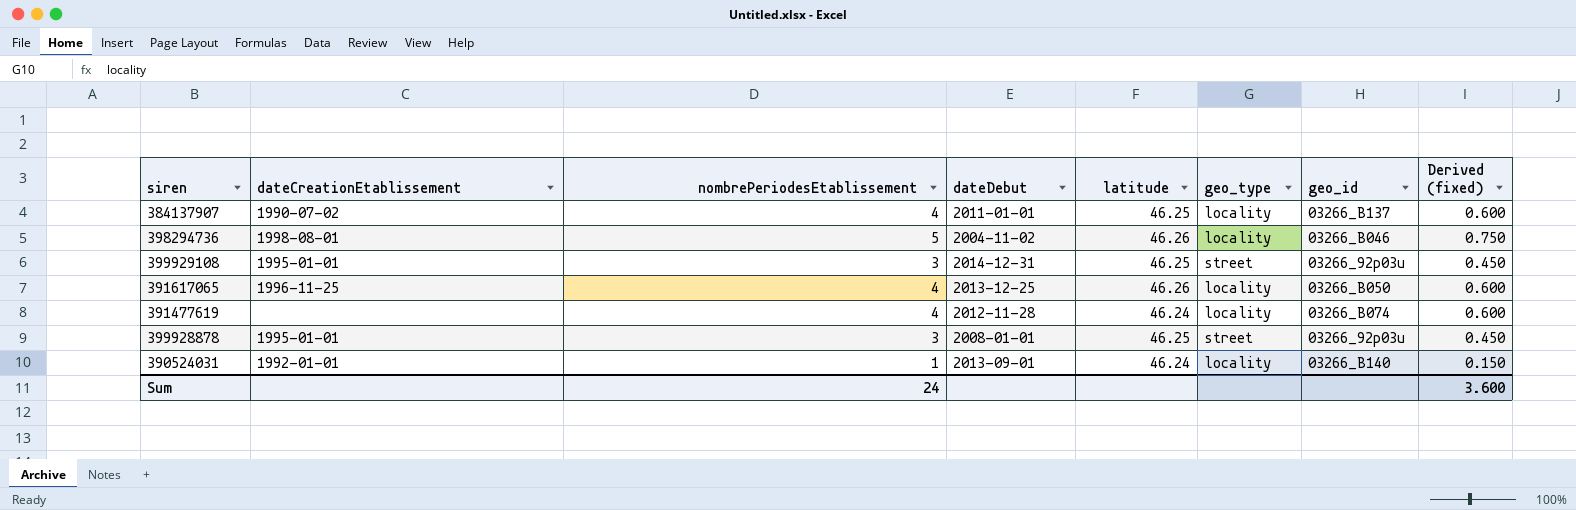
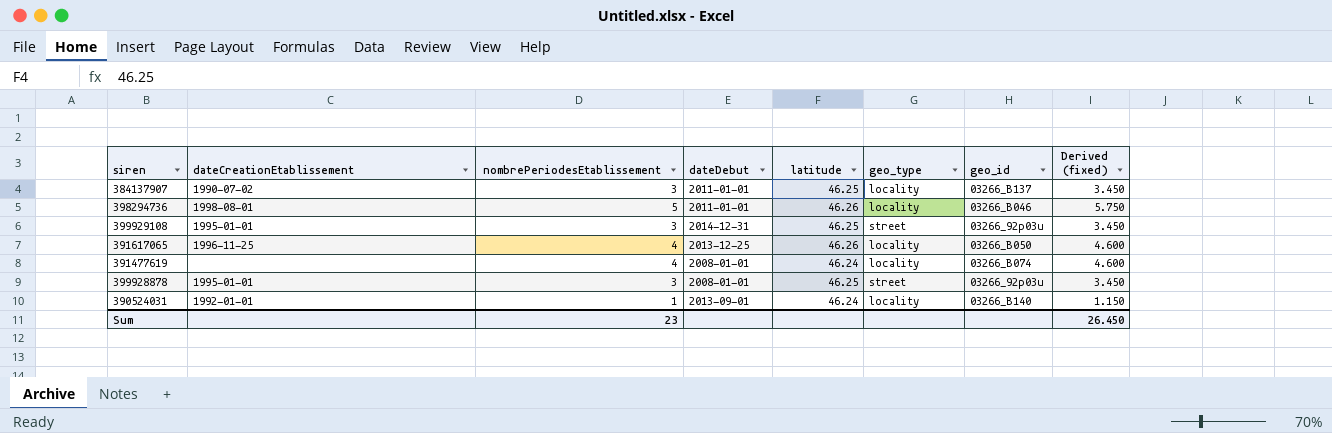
column Derived (fixed) | formula: [nombrePeriodesEtablissement] * 0.15 -> [nombrePeriodesEtablissement] * 1.15
384137907 | nombrePeriodesEtablissement: 4 -> 3
398294736 | dateDebut: 2004-11-02 -> 2011-01-01
391477619 | dateDebut: 2012-11-28 -> 2008-01-01
Sum | nombrePeriodesEtablissement: 24 -> 23
Sum | Derived (fixed): 3.600 -> 26.450

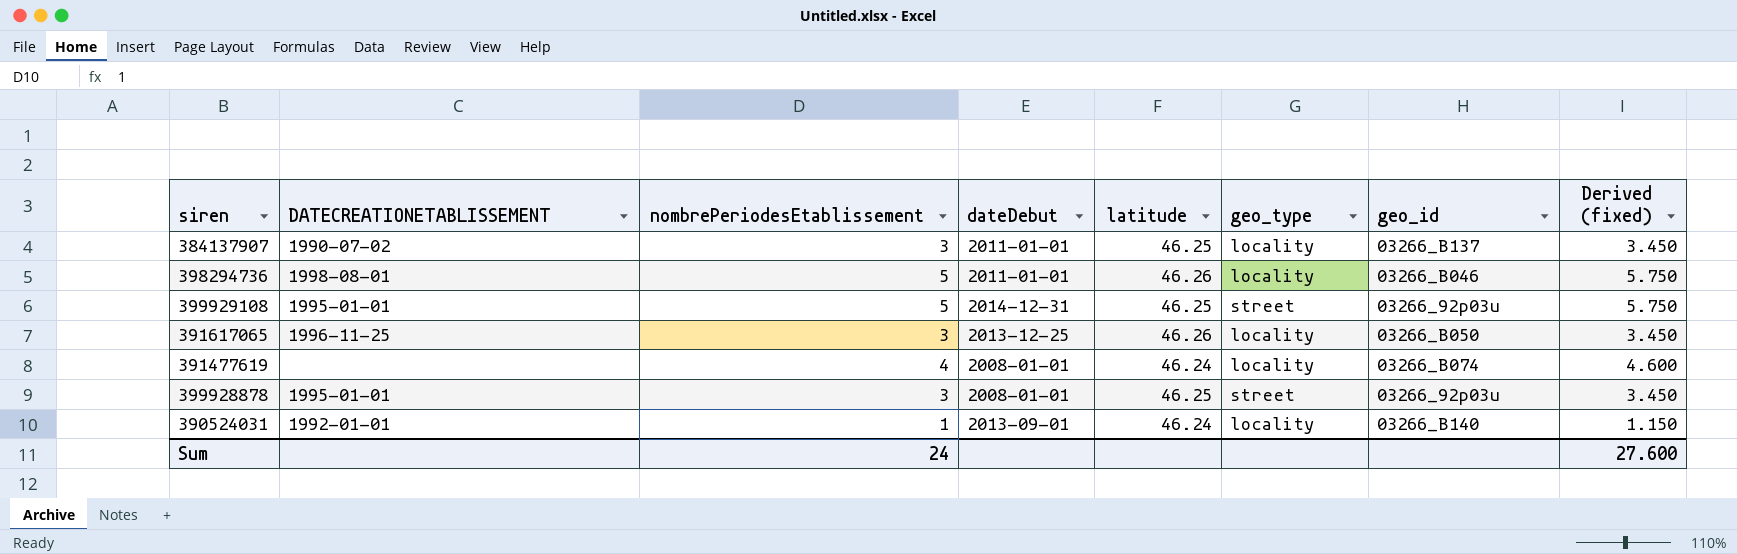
column name: dateCreationEtablissement -> DATECREATIONETABLISSEMENT
399929108 | nombrePeriodesEtablissement: 3 -> 5
399929108 | Derived (fixed): 3.450 -> 5.750
391617065 | nombrePeriodesEtablissement: 4 -> 3
391617065 | Derived (fixed): 4.600 -> 3.450
Sum | nombrePeriodesEtablissement: 23 -> 24
Sum | Derived (fixed): 26.450 -> 27.600

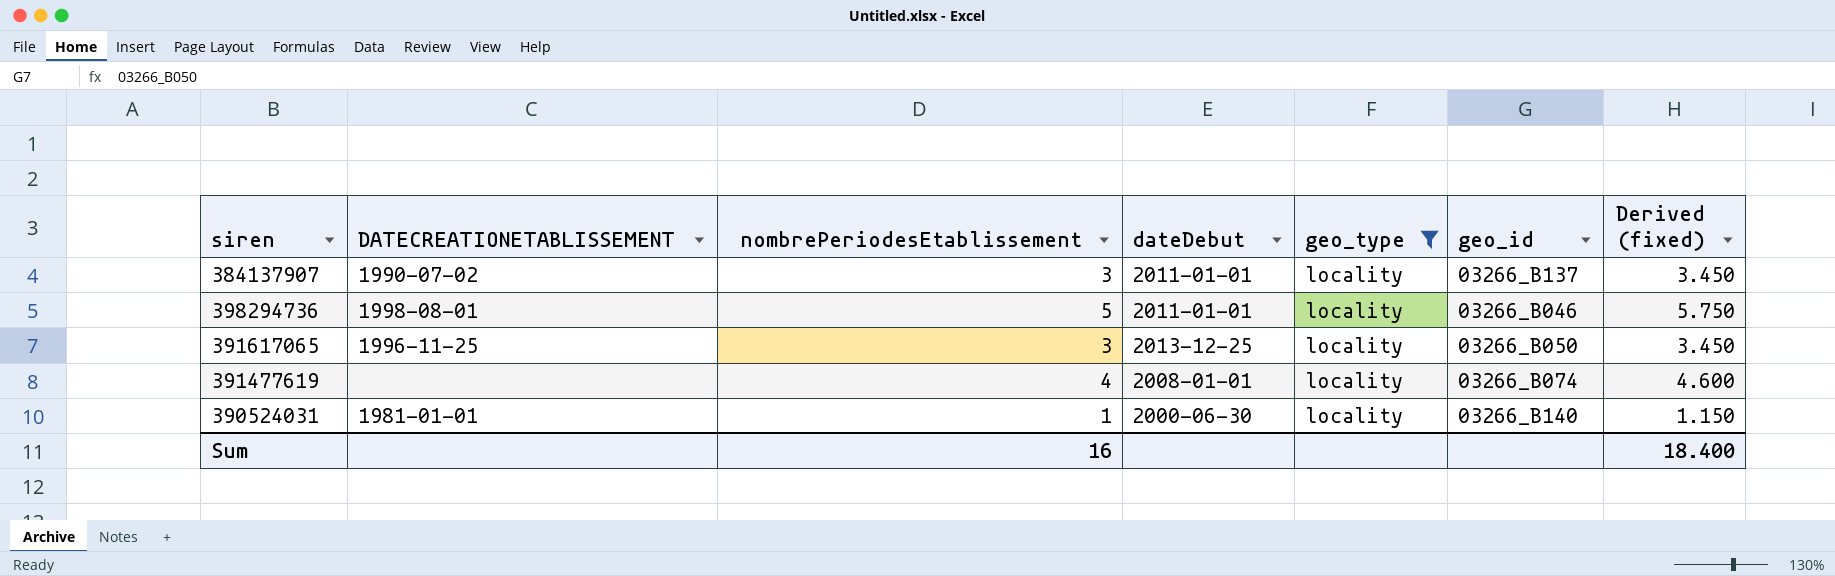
filter: none -> geo_type = locality
column latitude | position: 5 -> none
390524031 | DATECREATIONETABLISSEMENT: 1992-01-01 -> 1981-01-01
390524031 | dateDebut: 2013-09-01 -> 2000-06-30
Sum | nombrePeriodesEtablissement: 24 -> 16
Sum | Derived (fixed): 27.600 -> 18.400

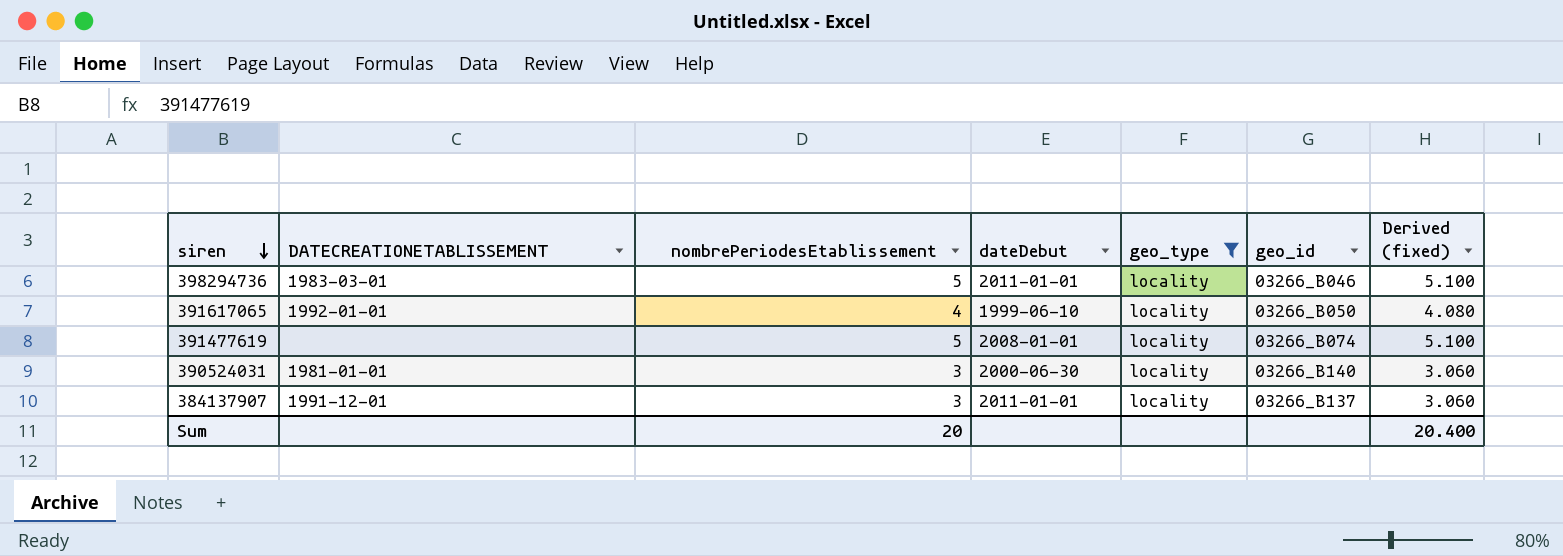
row order: none -> siren descending
column Derived (fixed) | formula: [nombrePeriodesEtablissement] * 1.15 -> [nombrePeriodesEtablissement] * 1.02
398294736 | DATECREATIONETABLISSEMENT: 1998-08-01 -> 1983-03-01
391617065 | DATECREATIONETABLISSEMENT: 1996-11-25 -> 1992-01-01
391617065 | nombrePeriodesEtablissement: 3 -> 4
391617065 | dateDebut: 2013-12-25 -> 1999-06-10
391477619 | nombrePeriodesEtablissement: 4 -> 5
390524031 | nombrePeriodesEtablissement: 1 -> 3
384137907 | DATECREATIONETABLISSEMENT: 1990-07-02 -> 1991-12-01
Sum | nombrePeriodesEtablissement: 16 -> 20
Sum | Derived (fixed): 18.400 -> 20.400

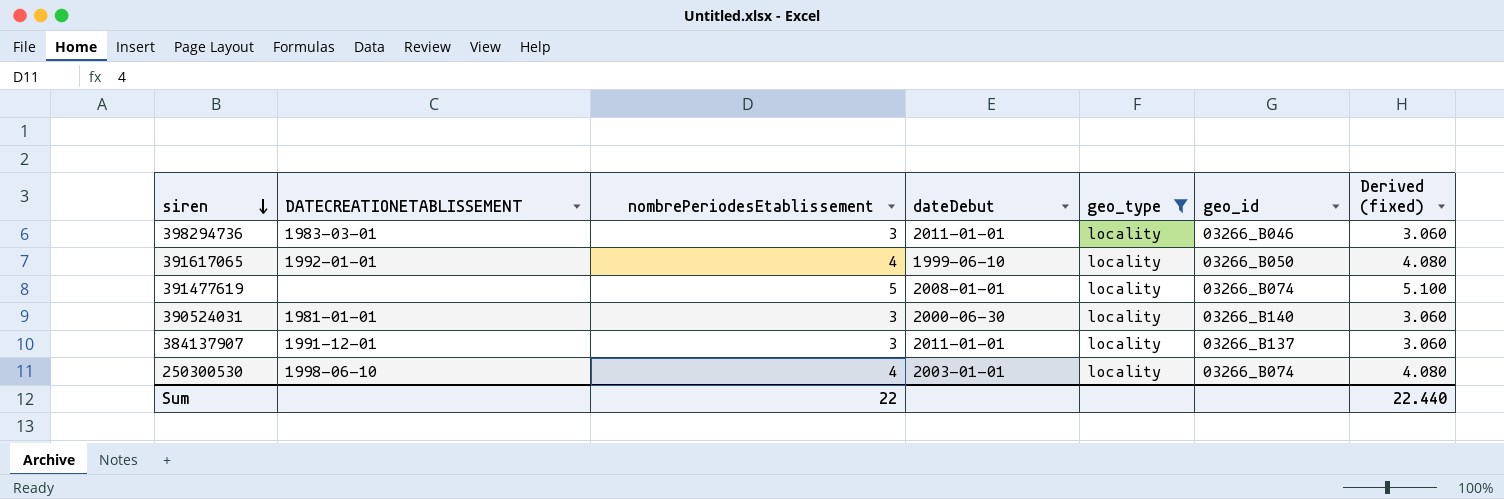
398294736 | nombrePeriodesEtablissement: 5 -> 3
398294736 | Derived (fixed): 5.100 -> 3.060
row 250300530: none -> 1998-06-10 | 4 | 2003-01-01 | locality | 03266_B074 | 4.080
Sum | nombrePeriodesEtablissement: 20 -> 22
Sum | Derived (fixed): 20.400 -> 22.440

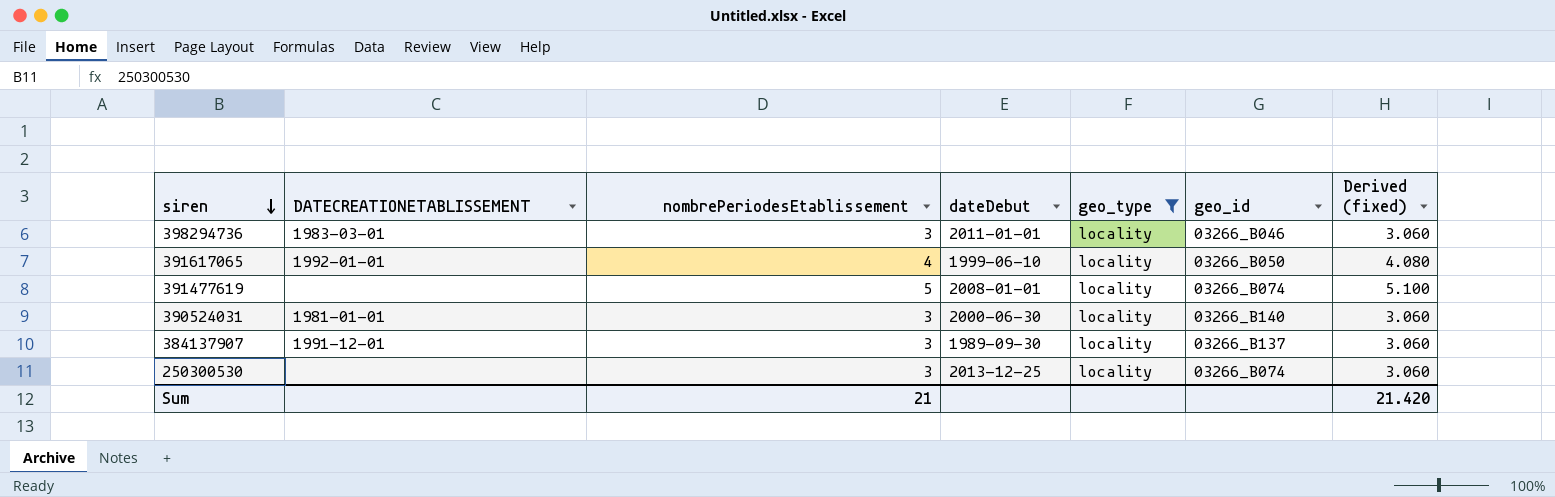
384137907 | dateDebut: 2011-01-01 -> 1989-09-30
250300530 | DATECREATIONETABLISSEMENT: 1998-06-10 -> none
250300530 | nombrePeriodesEtablissement: 4 -> 3
250300530 | dateDebut: 2003-01-01 -> 2013-12-25
250300530 | Derived (fixed): 4.080 -> 3.060
Sum | nombrePeriodesEtablissement: 22 -> 21
Sum | Derived (fixed): 22.440 -> 21.420

